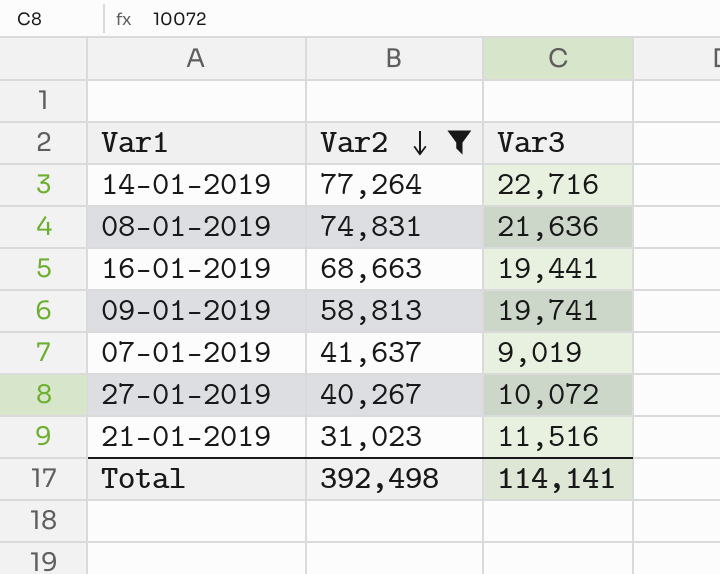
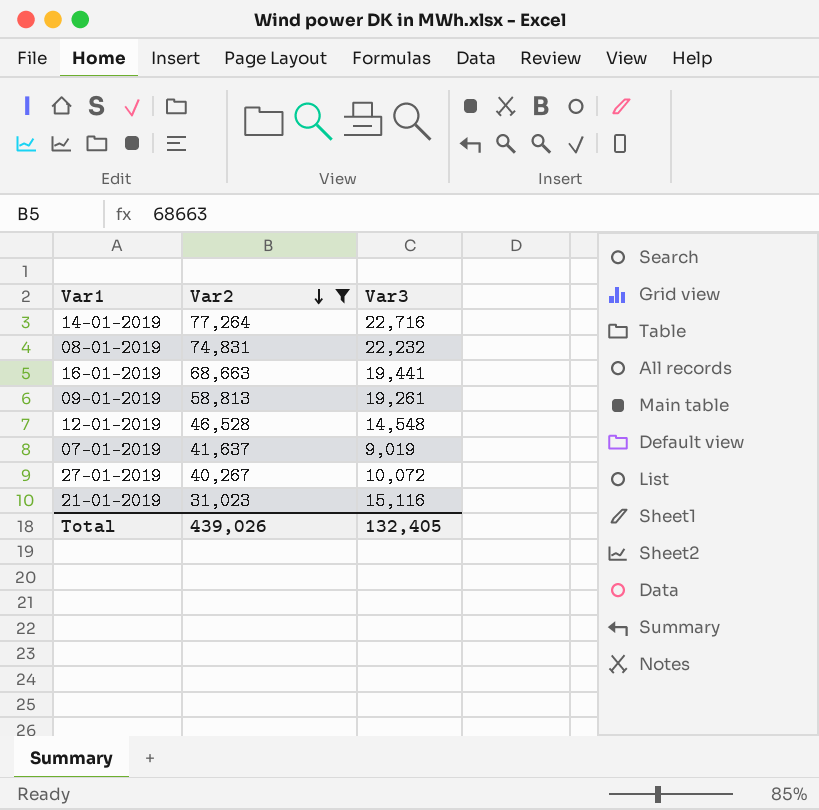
08-01-2019 | Var3: 21,636 -> 22,232
09-01-2019 | Var3: 19,741 -> 19,261
row 12-01-2019: none -> 46,528 | 14,548
21-01-2019 | Var3: 11,516 -> 15,116
Total | Var2: 392,498 -> 439,026
Total | Var3: 114,141 -> 132,405

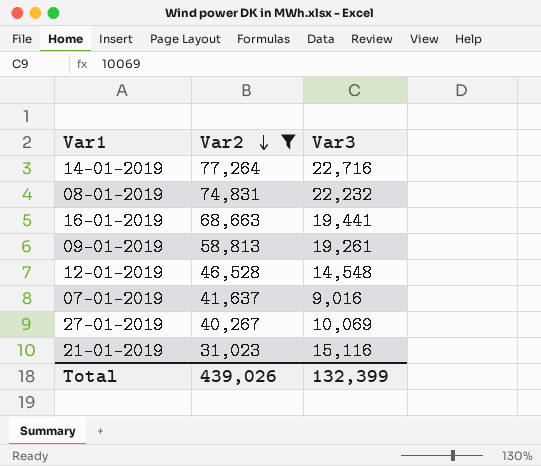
07-01-2019 | Var3: 9,019 -> 9,016
27-01-2019 | Var3: 10,072 -> 10,069
Total | Var3: 132,405 -> 132,399

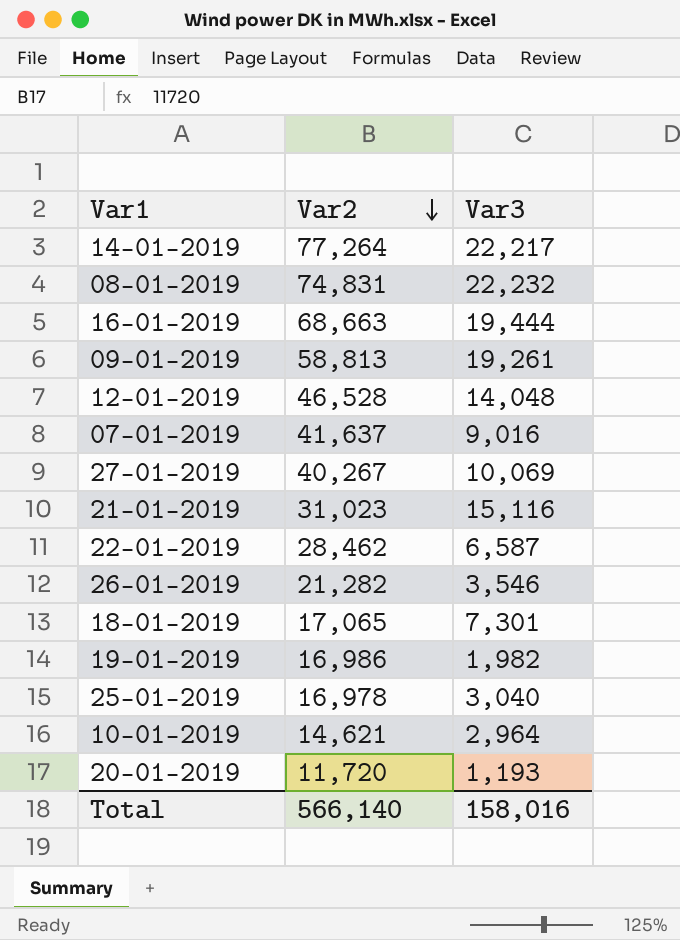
filter: Var2 >= 31,023 -> none
14-01-2019 | Var3: 22,716 -> 22,217
16-01-2019 | Var3: 19,441 -> 19,444
12-01-2019 | Var3: 14,548 -> 14,048
Total | Var2: 439,026 -> 566,140
Total | Var3: 132,399 -> 158,016

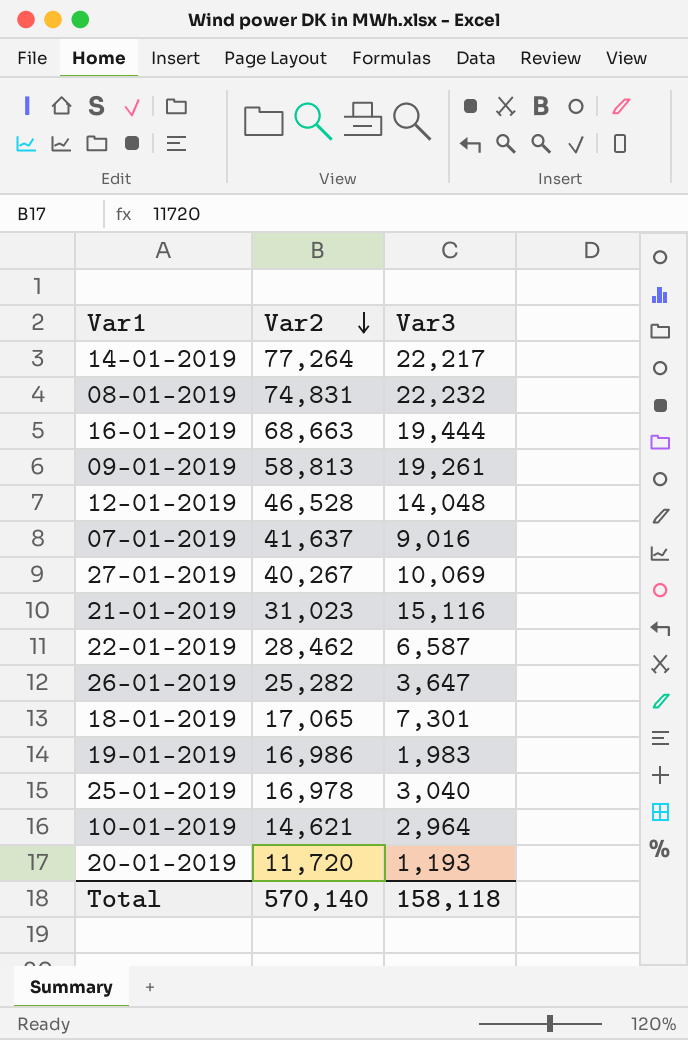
26-01-2019 | Var2: 21,282 -> 25,282
26-01-2019 | Var3: 3,546 -> 3,647
19-01-2019 | Var3: 1,982 -> 1,983
Total | Var2: 566,140 -> 570,140
Total | Var3: 158,016 -> 158,118

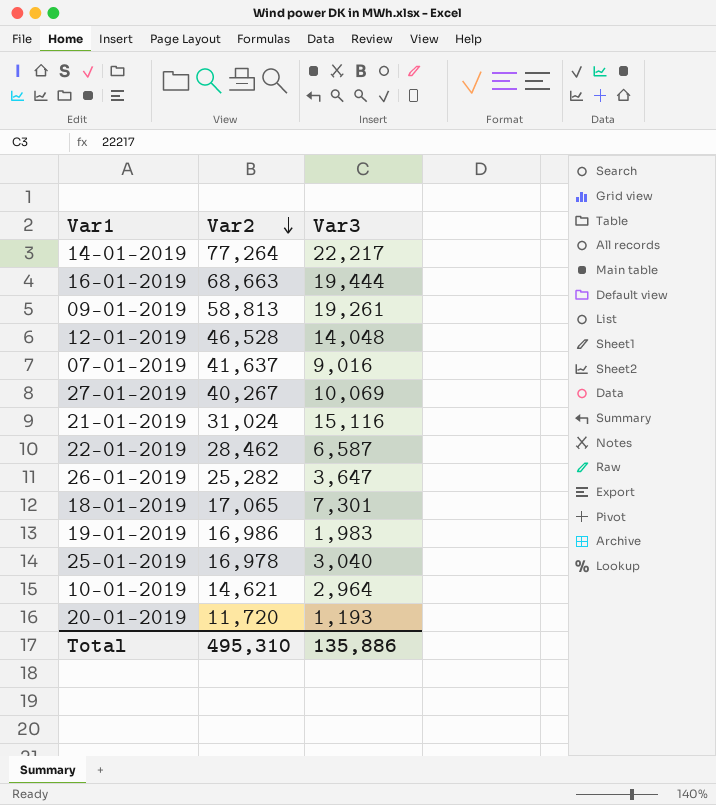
row 08-01-2019: 74,831 | 22,232 -> none
21-01-2019 | Var2: 31,023 -> 31,024
Total | Var2: 570,140 -> 495,310
Total | Var3: 158,118 -> 135,886

